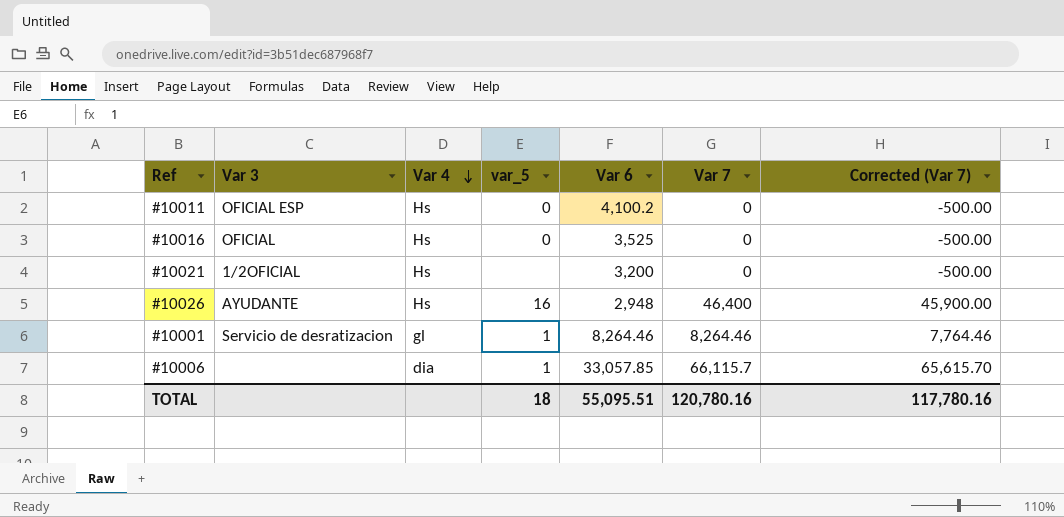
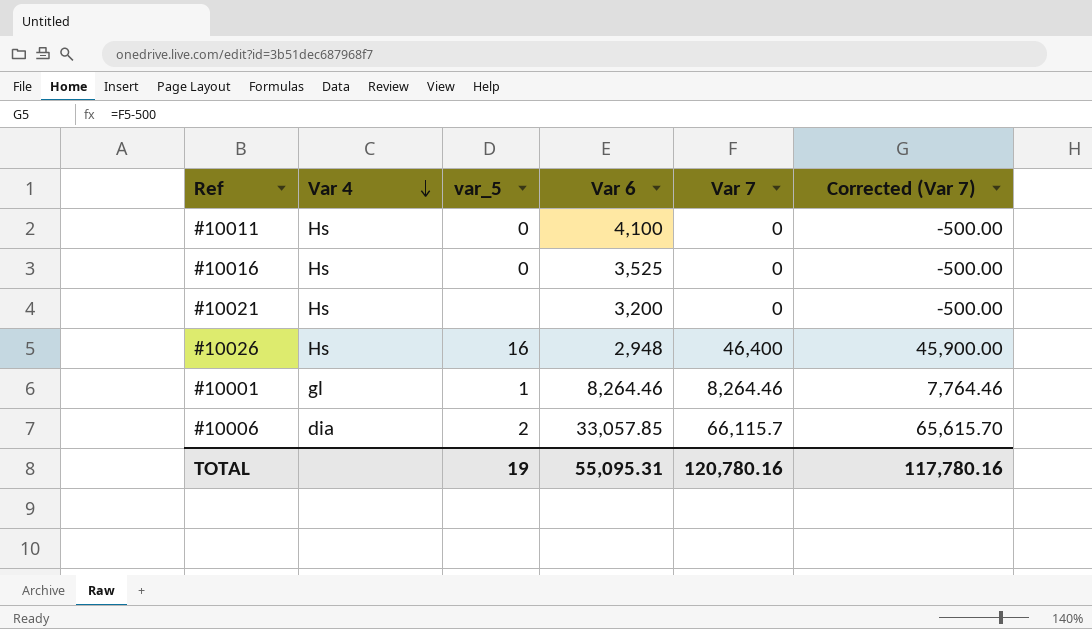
column Var 3 | position: 2 -> none
#10011 | Var 6: 4,100.2 -> 4,100
#10006 | var_5: 1 -> 2
TOTAL | var_5: 18 -> 19
TOTAL | Var 6: 55,095.51 -> 55,095.31

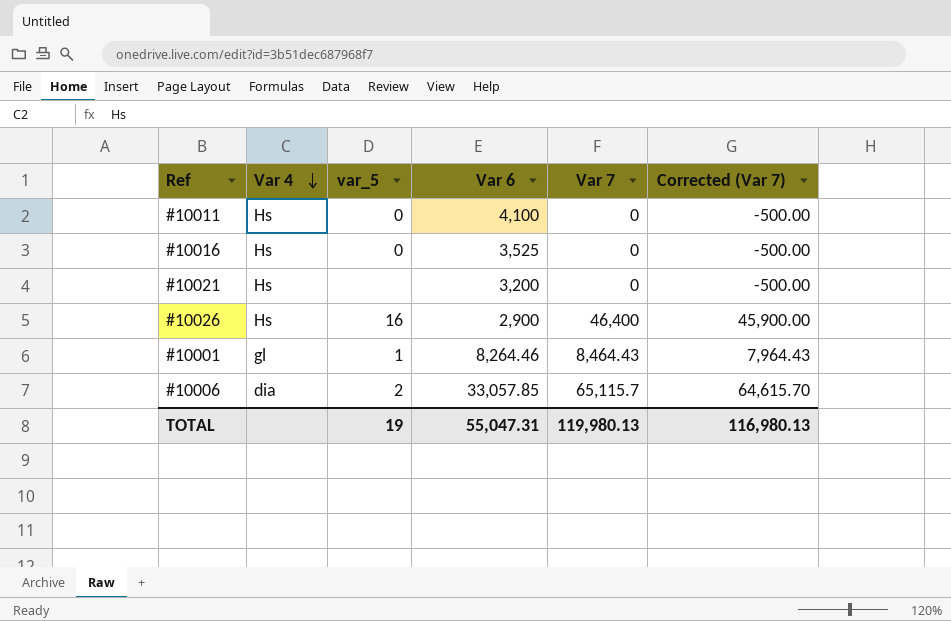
#10026 | Var 6: 2,948 -> 2,900
#10001 | Var 7: 8,264.46 -> 8,464.43
#10001 | Corrected (Var 7): 7,764.46 -> 7,964.43
#10006 | Var 7: 66,115.7 -> 65,115.7
#10006 | Corrected (Var 7): 65,615.70 -> 64,615.70
TOTAL | Var 6: 55,095.31 -> 55,047.31
TOTAL | Var 7: 120,780.16 -> 119,980.13
TOTAL | Corrected (Var 7): 117,780.16 -> 116,980.13

